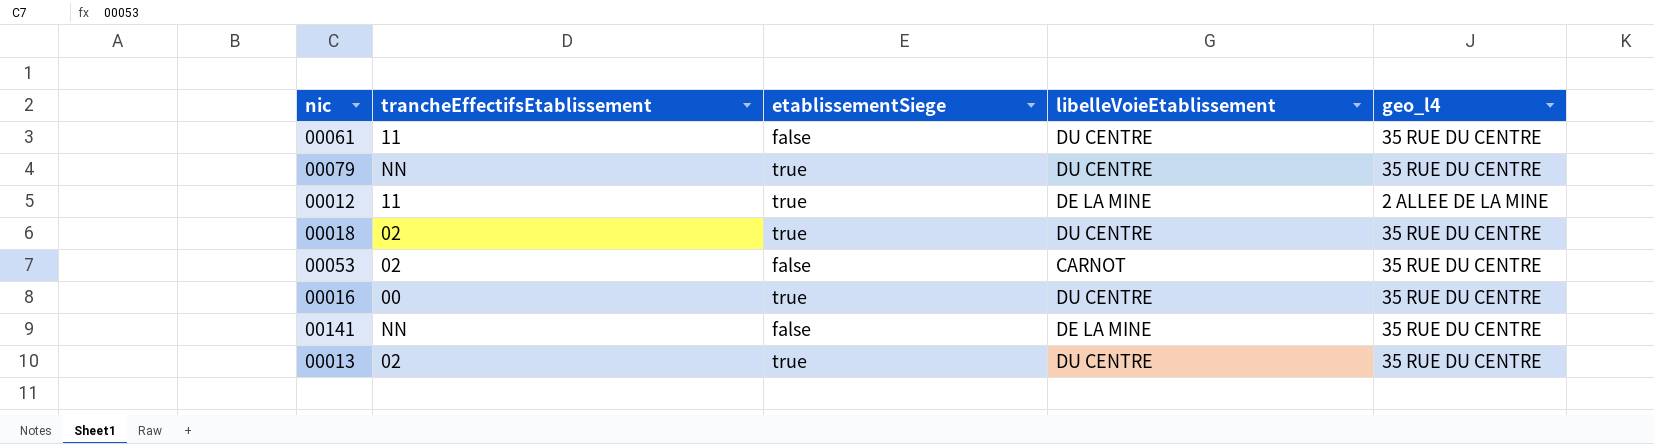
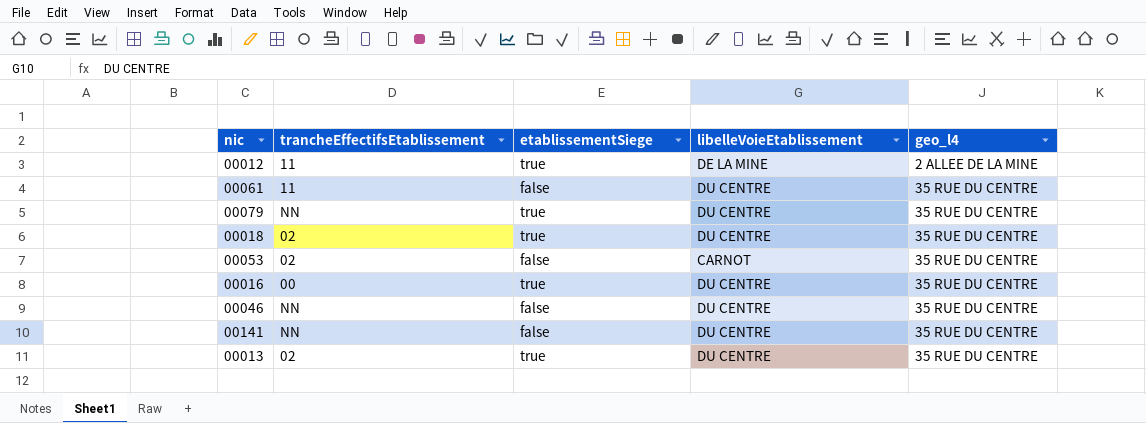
row order: none -> geo_l4 ascending
row 00046: none -> NN | false | DU CENTRE | 35 RUE DU CENTRE
00141 | libelleVoieEtablissement: DE LA MINE -> DU CENTRE

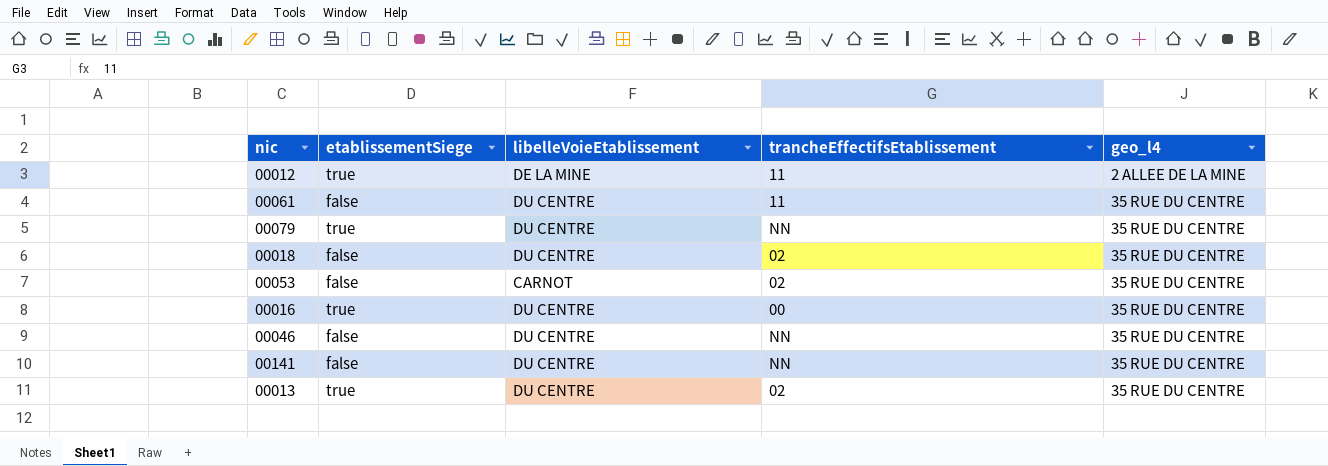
column trancheEffectifsEtablissement | position: 2 -> 4
00018 | etablissementSiege: true -> false

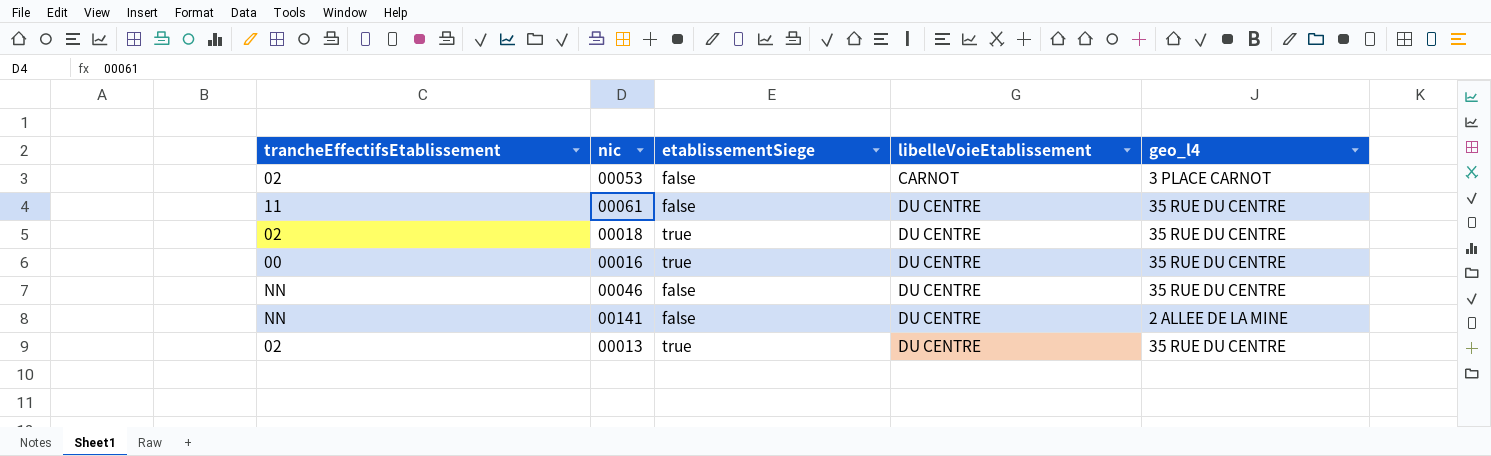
row order: geo_l4 ascending -> libelleVoieEtablissement ascending
column trancheEffectifsEtablissement | position: 4 -> 1
row 00012: true | DE LA MINE | 11 | 2 ALLEE DE LA MINE -> none
row 00079: true | DU CENTRE | NN | 35 RUE DU CENTRE -> none
00053 | geo_l4: 35 RUE DU CENTRE -> 3 PLACE CARNOT
00018 | etablissementSiege: false -> true
00141 | geo_l4: 35 RUE DU CENTRE -> 2 ALLEE DE LA MINE

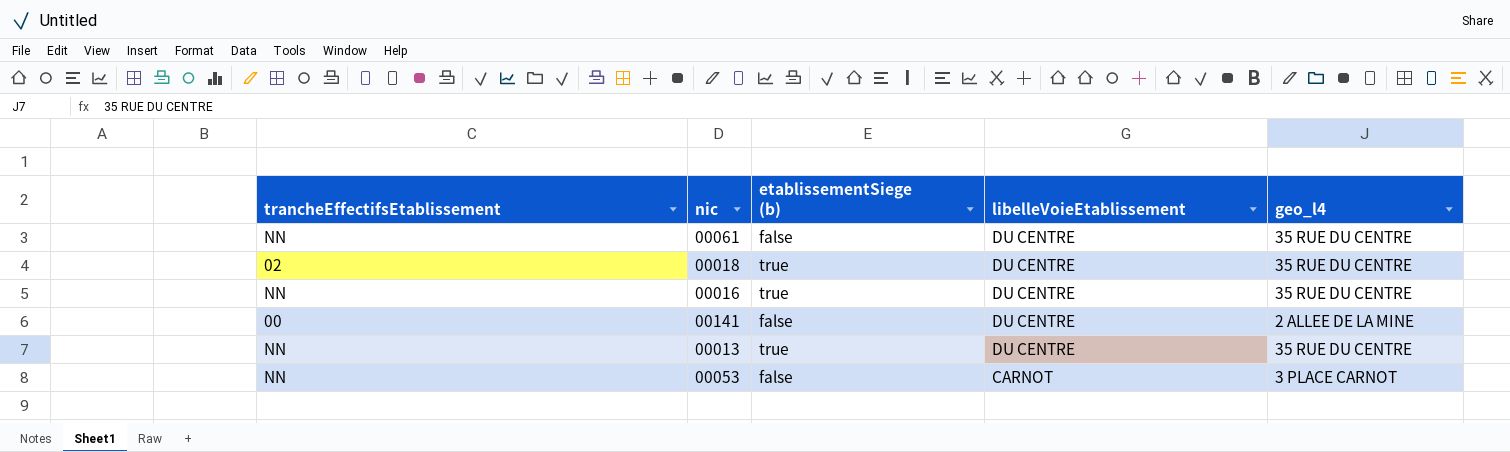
row order: libelleVoieEtablissement ascending -> libelleVoieEtablissement descending
column name: etablissementSiege -> etablissementSiege (b)
row 00046: NN | false | DU CENTRE | 35 RUE DU CENTRE -> none
00061 | trancheEffectifsEtablissement: 11 -> NN
00016 | trancheEffectifsEtablissement: 00 -> NN
00141 | trancheEffectifsEtablissement: NN -> 00
00013 | trancheEffectifsEtablissement: 02 -> NN
00053 | trancheEffectifsEtablissement: 02 -> NN

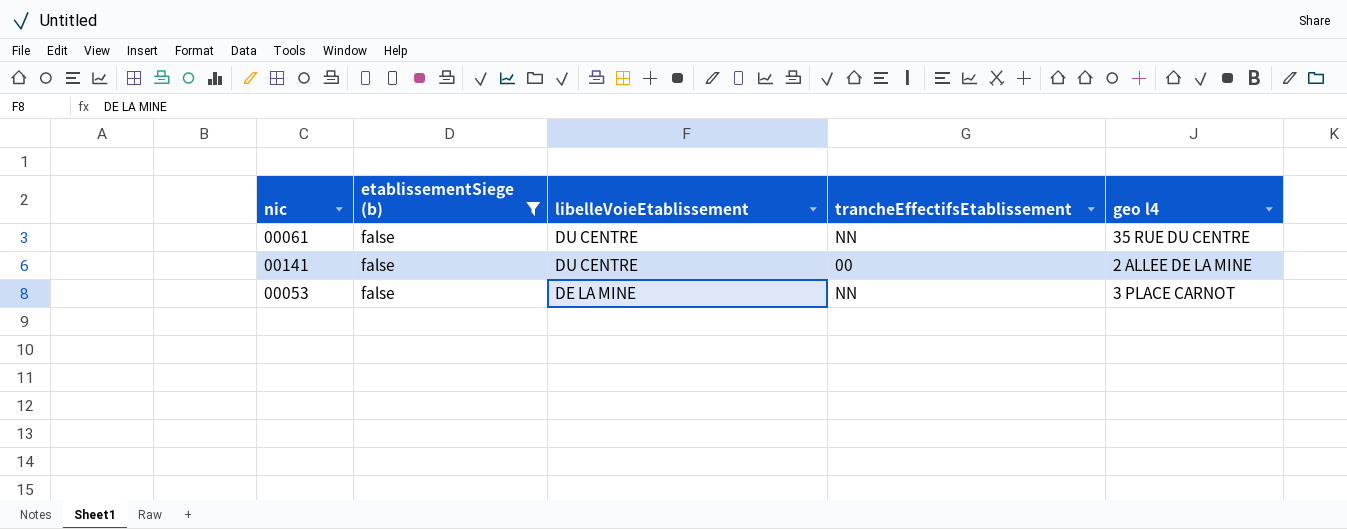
filter: none -> etablissementSiege (b) = false
column trancheEffectifsEtablissement | position: 1 -> 4
column name: geo_l4 -> geo l4
00053 | libelleVoieEtablissement: CARNOT -> DE LA MINE

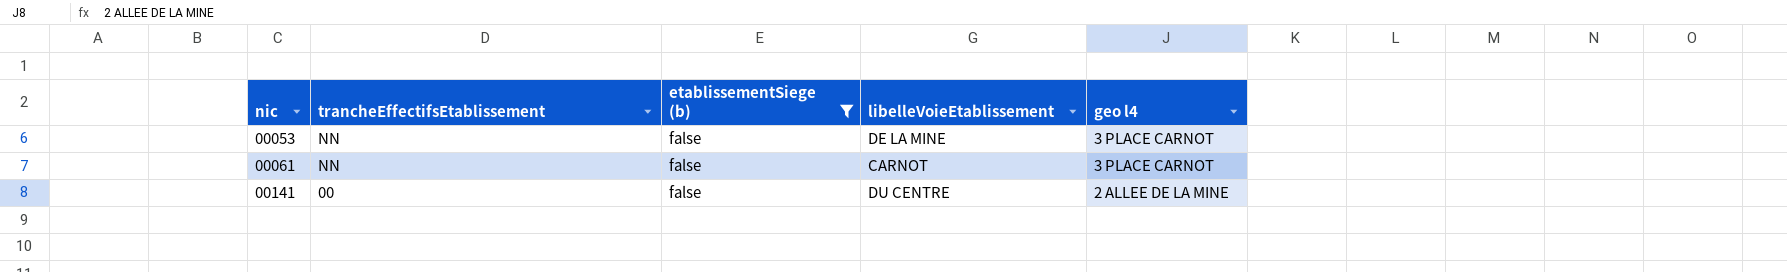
row order: libelleVoieEtablissement descending -> nic ascending
column trancheEffectifsEtablissement | position: 4 -> 2
00061 | libelleVoieEtablissement: DU CENTRE -> CARNOT
00061 | geo l4: 35 RUE DU CENTRE -> 3 PLACE CARNOT

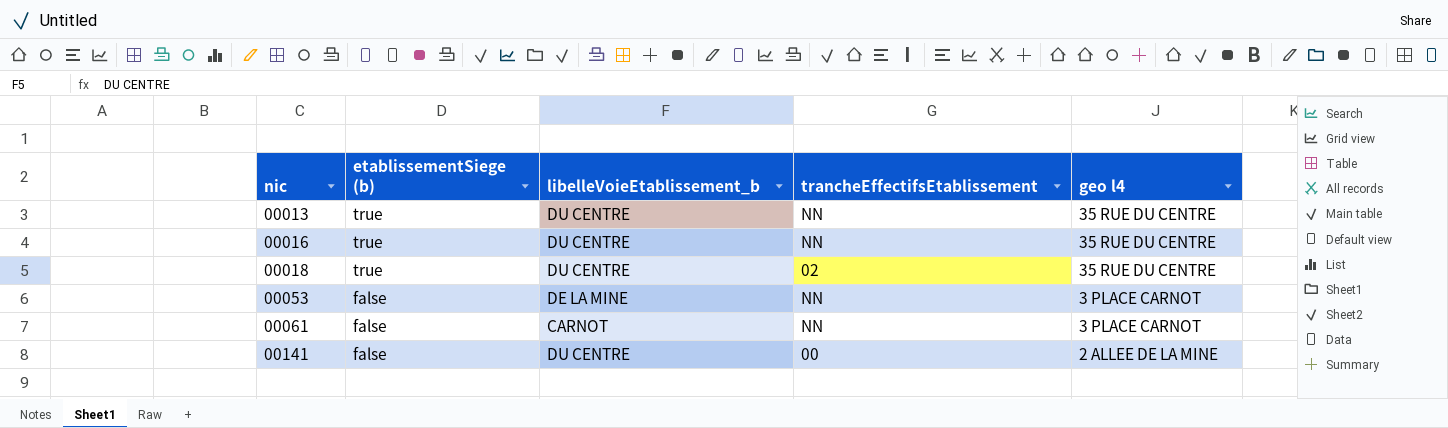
filter: etablissementSiege (b) = false -> none
column name: libelleVoieEtablissement -> libelleVoieEtablissement_b
column trancheEffectifsEtablissement | position: 2 -> 4

